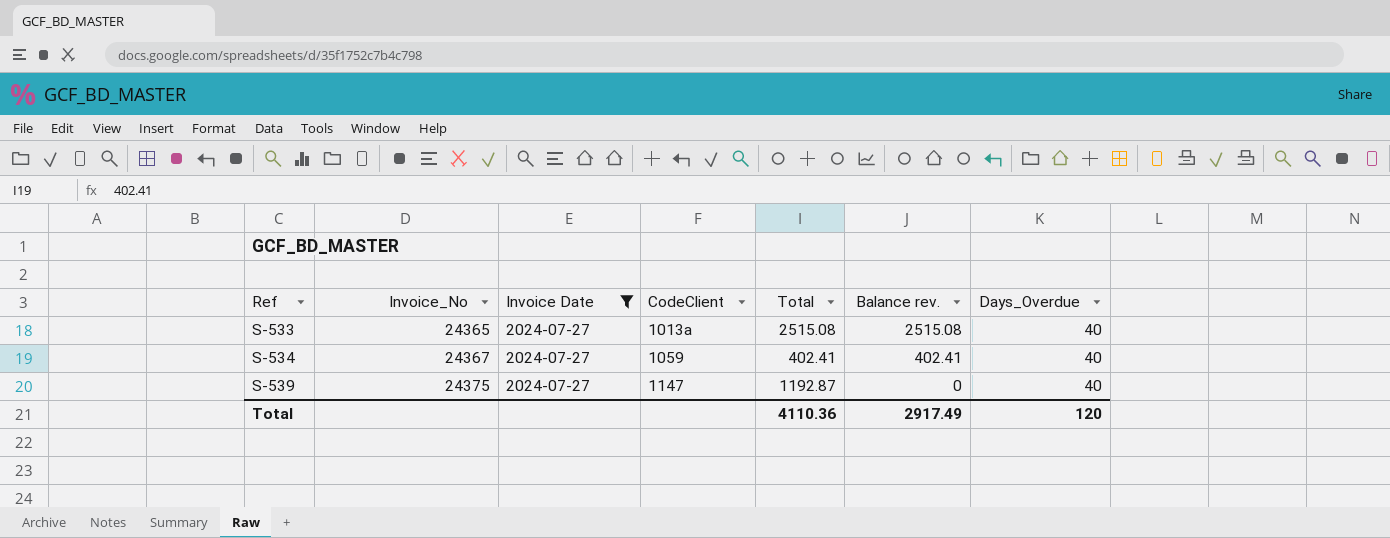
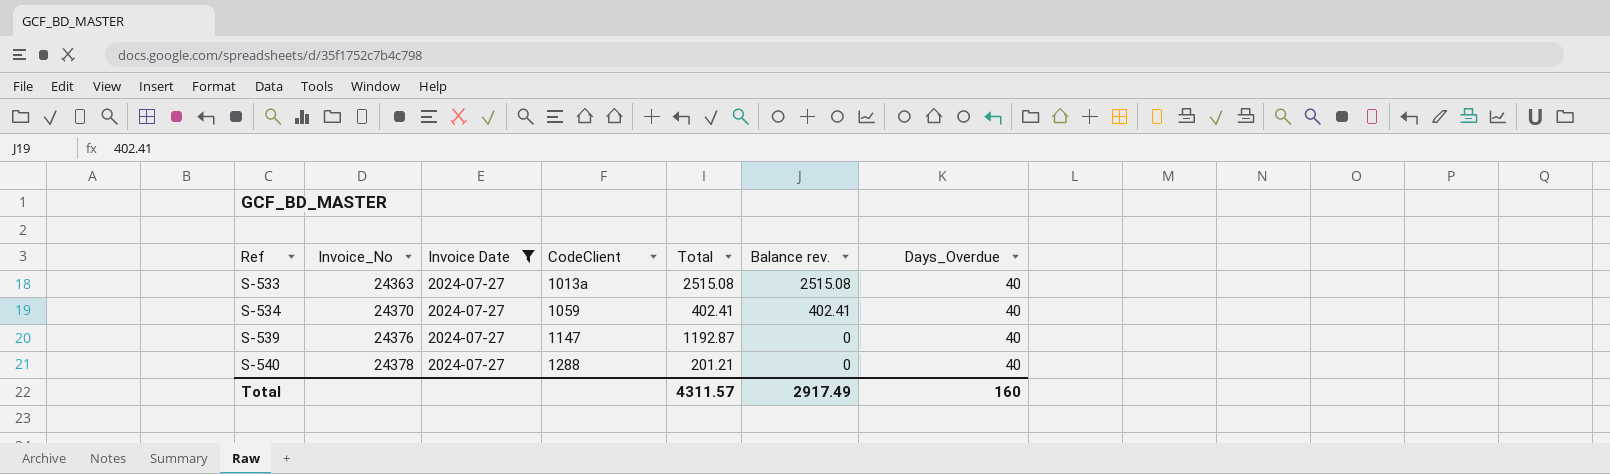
S-533 | Invoice_No: 24365 -> 24363
S-534 | Invoice_No: 24367 -> 24370
S-539 | Invoice_No: 24375 -> 24376
row S-540: none -> 24378 | 2024-07-27 | 1288 | 201.21 | 0 | 40
Total | Total: 4110.36 -> 4311.57
Total | Days_Overdue: 120 -> 160

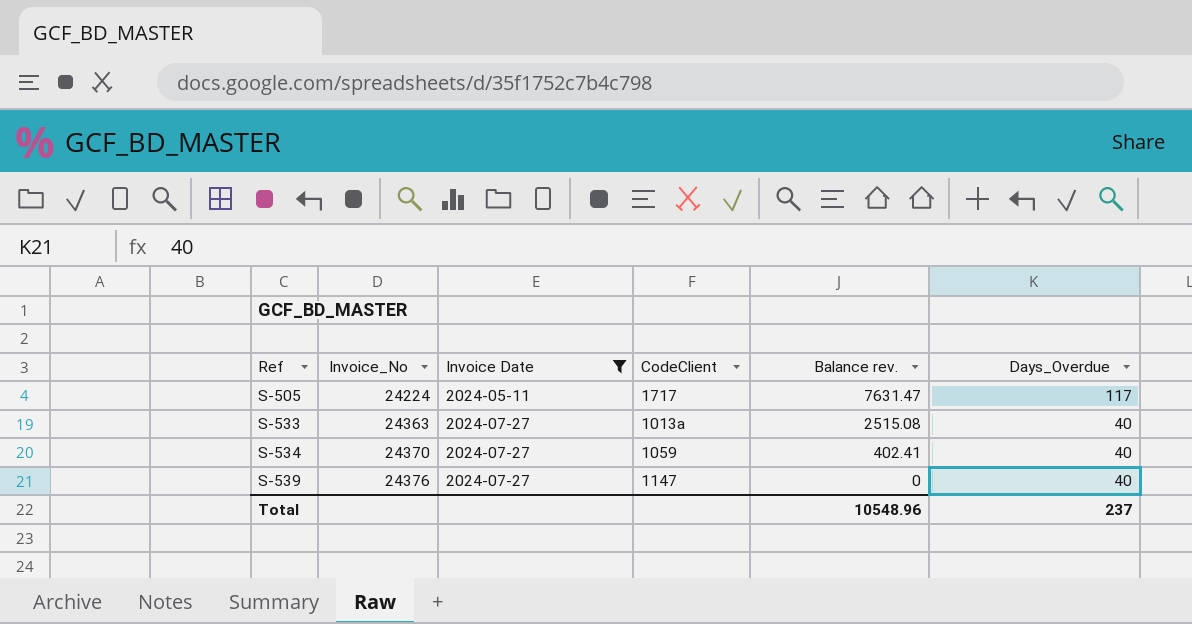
column Total | position: 5 -> none
row S-540: 24378 | 2024-07-27 | 1288 | 201.21 | 0 | 40 -> none
row S-505: none -> 24224 | 2024-05-11 | 1717 | 7631.47 | 117
Total | Balance rev.: 2917.49 -> 10548.96
Total | Days_Overdue: 160 -> 237

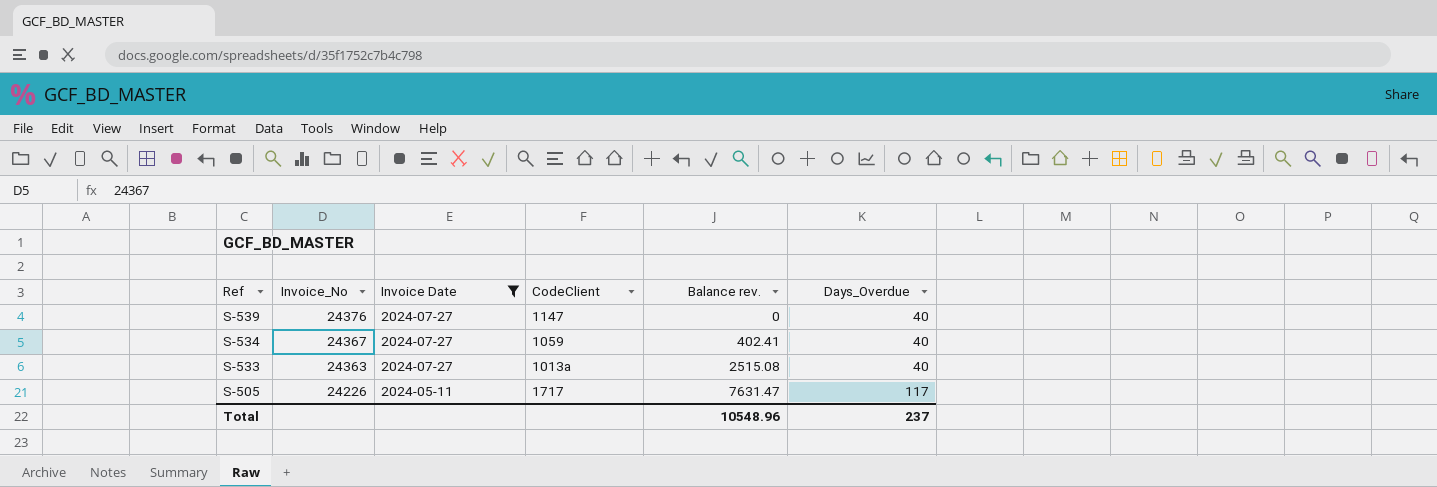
row order: Ref ascending -> Ref descending
S-534 | Invoice_No: 24370 -> 24367
S-505 | Invoice_No: 24224 -> 24226

